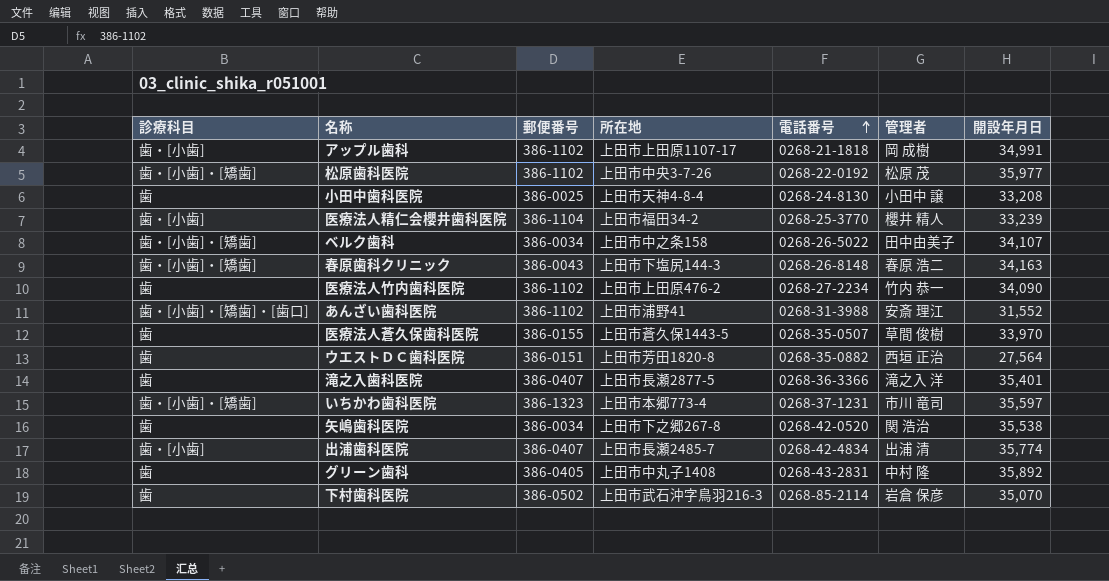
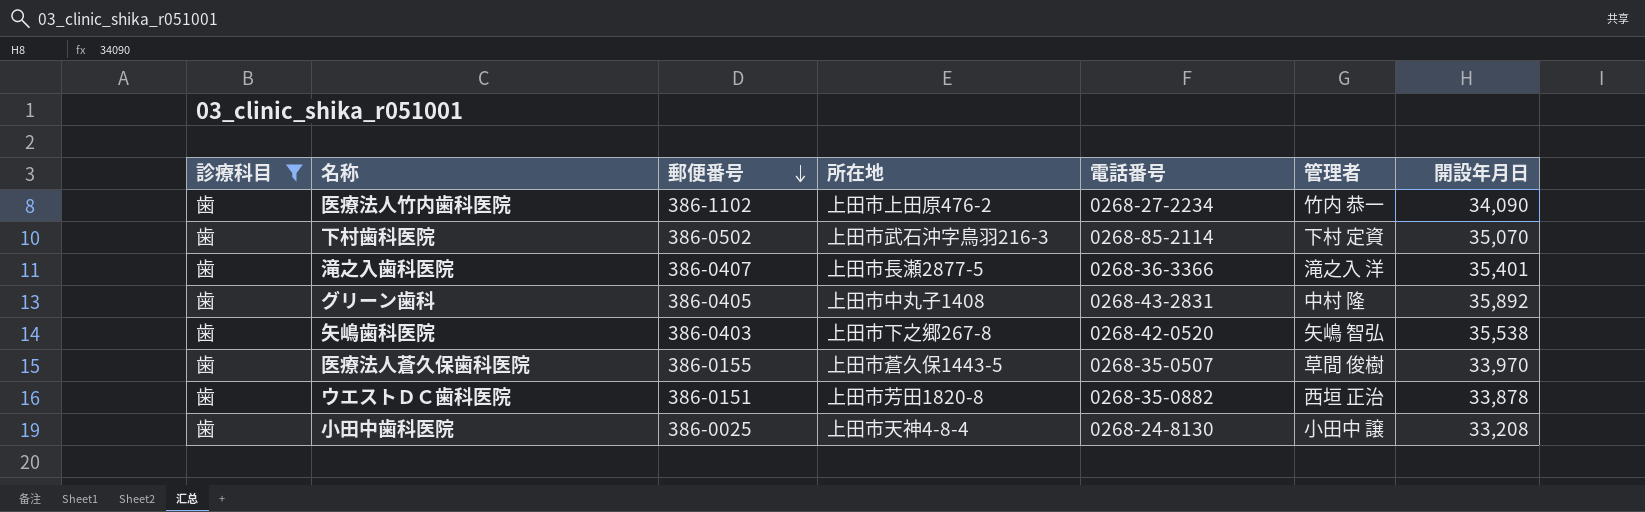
filter: none -> 診療科目 = 歯
row order: 電話番号 ascending -> 郵便番号 descending
下村歯科医院 | 管理者: 岩倉 保彦 -> 下村 定資
矢嶋歯科医院 | 郵便番号: 386-0034 -> 386-0403
矢嶋歯科医院 | 管理者: 関 浩治 -> 矢嶋 智弘
ウエストＤＣ歯科医院 | 開設年月日: 27,564 -> 33,878

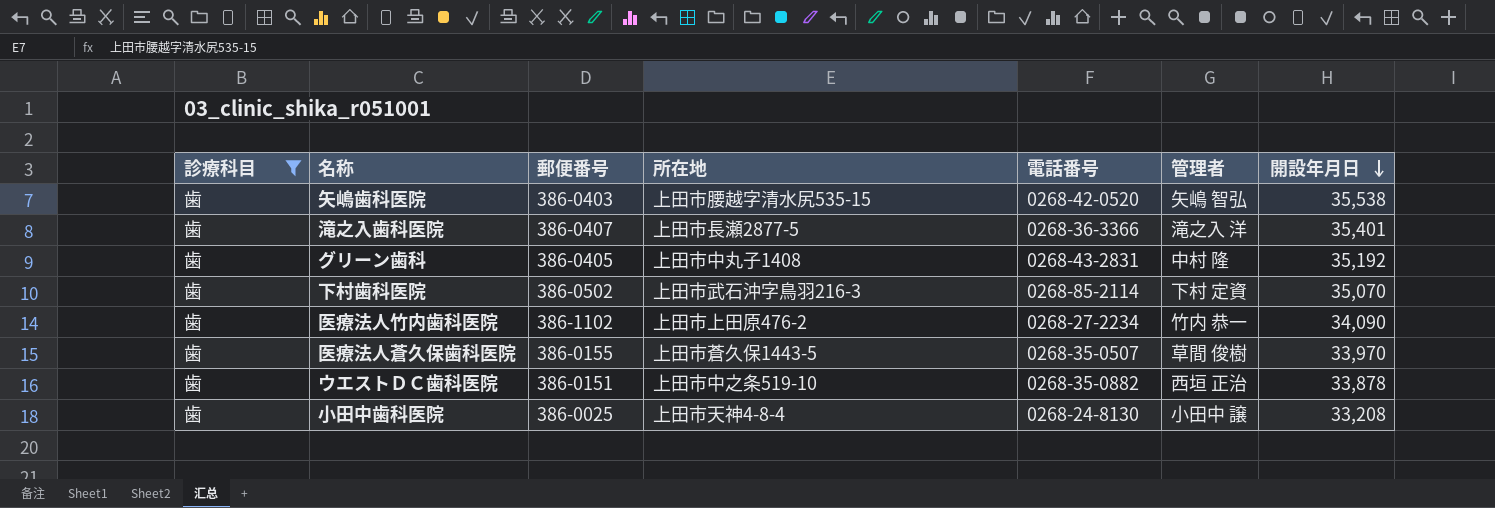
row order: 郵便番号 descending -> 開設年月日 descending
矢嶋歯科医院 | 所在地: 上田市下之郷267-8 -> 上田市腰越字清水尻535-15
グリーン歯科 | 開設年月日: 35,892 -> 35,192
ウエストＤＣ歯科医院 | 所在地: 上田市芳田1820-8 -> 上田市中之条519-10

